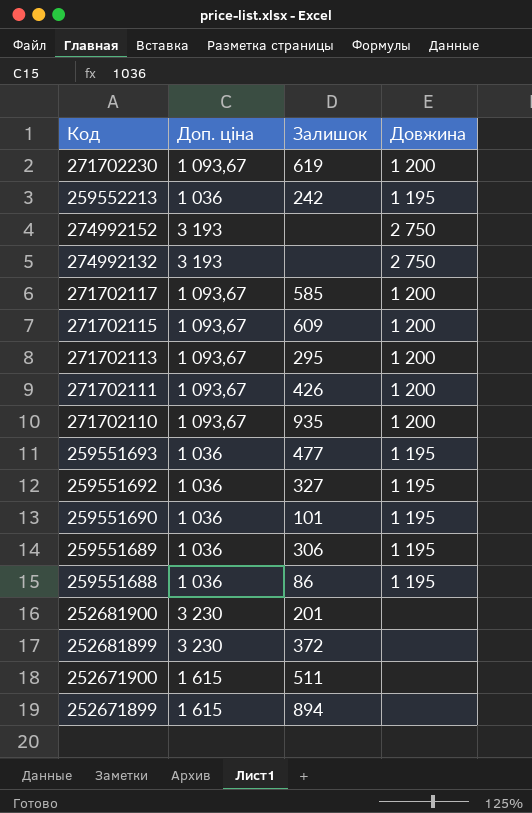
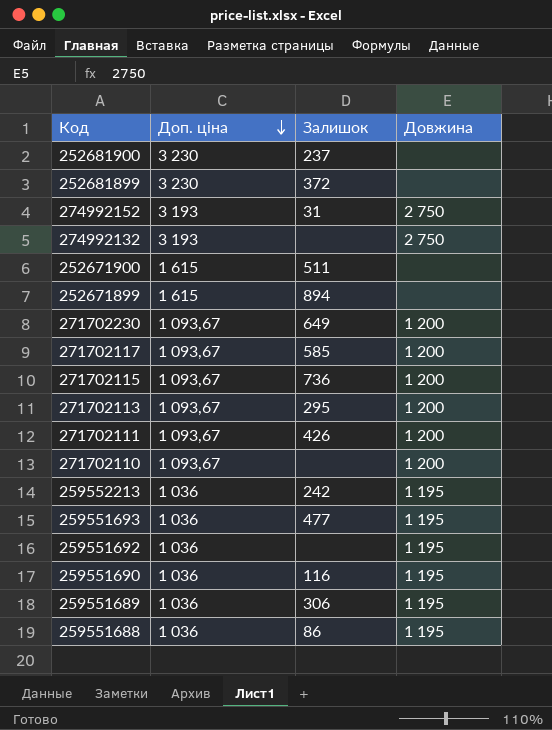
row order: none -> Доп. ціна descending
252681900 | Залишок: 201 -> 237
274992152 | Залишок: none -> 31
271702230 | Залишок: 619 -> 649
271702115 | Залишок: 609 -> 736
271702110 | Залишок: 935 -> none
259551692 | Залишок: 327 -> none
259551690 | Залишок: 101 -> 116

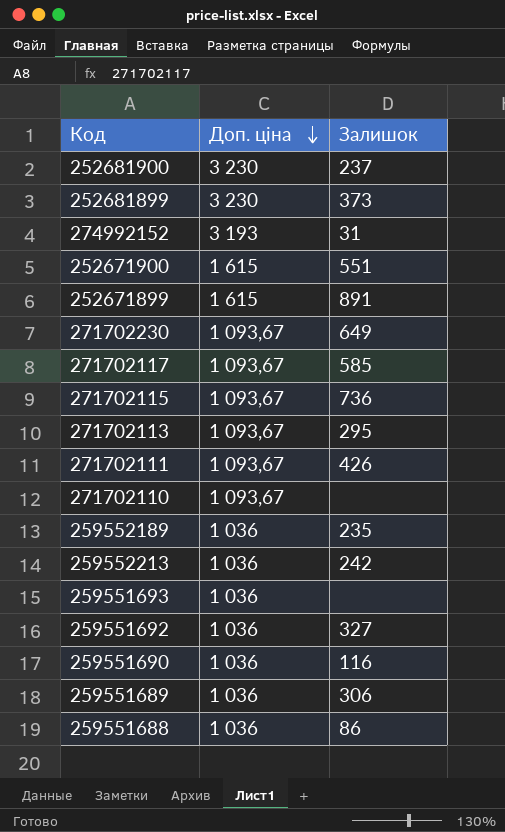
column Довжина | position: 4 -> none
row 274992132: 3 193 | none | 2 750 -> none
252681899 | Залишок: 372 -> 373
252671900 | Залишок: 511 -> 551
252671899 | Залишок: 894 -> 891
row 259552189: none -> 1 036 | 235
259551693 | Залишок: 477 -> none
259551692 | Залишок: none -> 327

